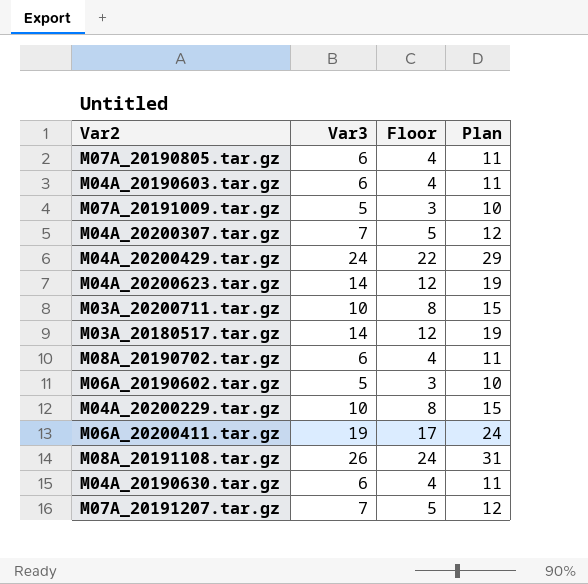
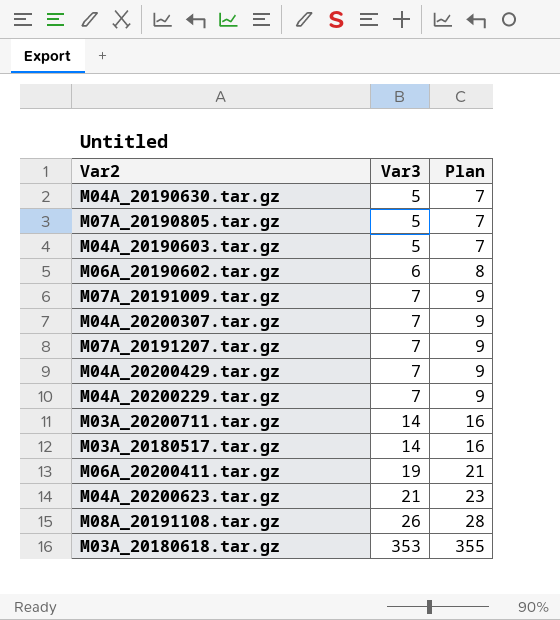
row order: none -> Var3 ascending
column Floor | formula: [Var3] - 2 -> none
column Plan | formula: [Var3] + 5 -> [Var3] + 2
row M08A_20190702.tar.gz: 6 | 4 | 11 -> none
M04A_20190630.tar.gz | Var3: 6 -> 5
M07A_20190805.tar.gz | Var3: 6 -> 5
M04A_20190603.tar.gz | Var3: 6 -> 5
M06A_20190602.tar.gz | Var3: 5 -> 6
M07A_20191009.tar.gz | Var3: 5 -> 7
M04A_20200429.tar.gz | Var3: 24 -> 7
M04A_20200229.tar.gz | Var3: 10 -> 7
M03A_20200711.tar.gz | Var3: 10 -> 14
M04A_20200623.tar.gz | Var3: 14 -> 21
row M03A_20180618.tar.gz: none -> 353 | 355

